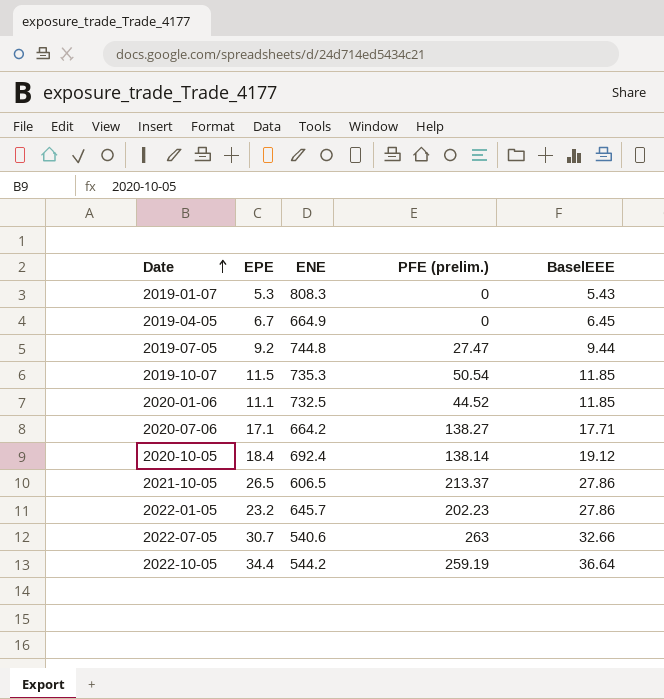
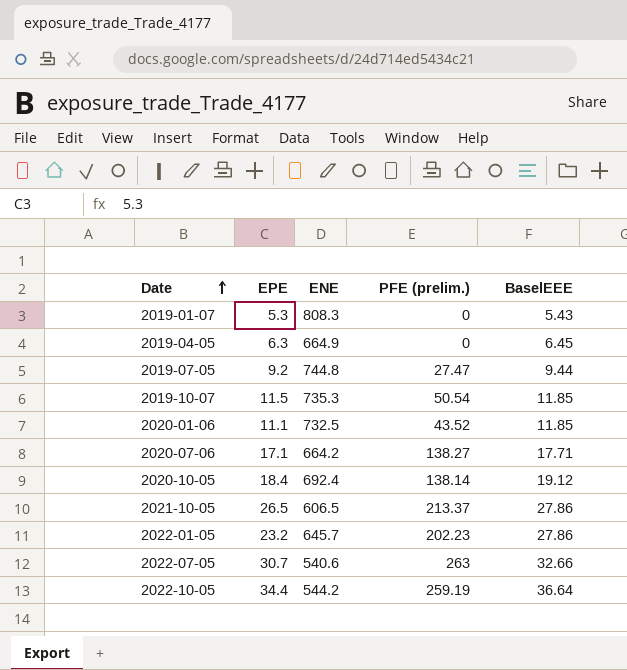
2019-04-05 | EPE: 6.7 -> 6.3
2020-01-06 | PFE (prelim.): 44.52 -> 43.52

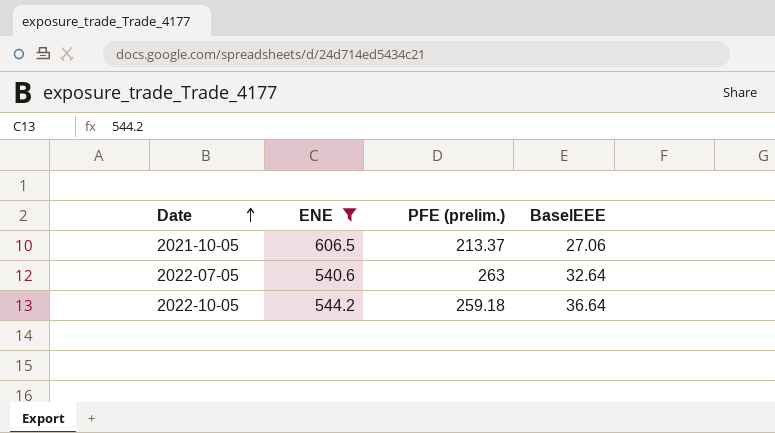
filter: none -> ENE <= 606.5
column EPE | position: 2 -> none
2021-10-05 | BaselEEE: 27.86 -> 27.06
2022-07-05 | BaselEEE: 32.66 -> 32.64
2022-10-05 | PFE (prelim.): 259.19 -> 259.18

